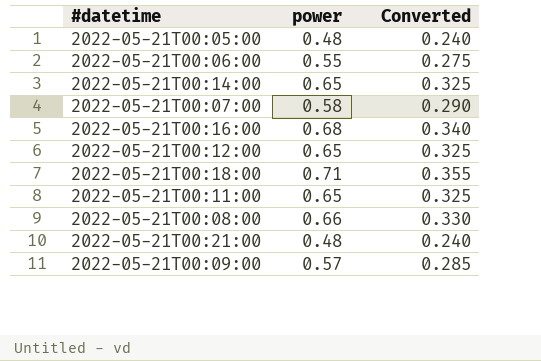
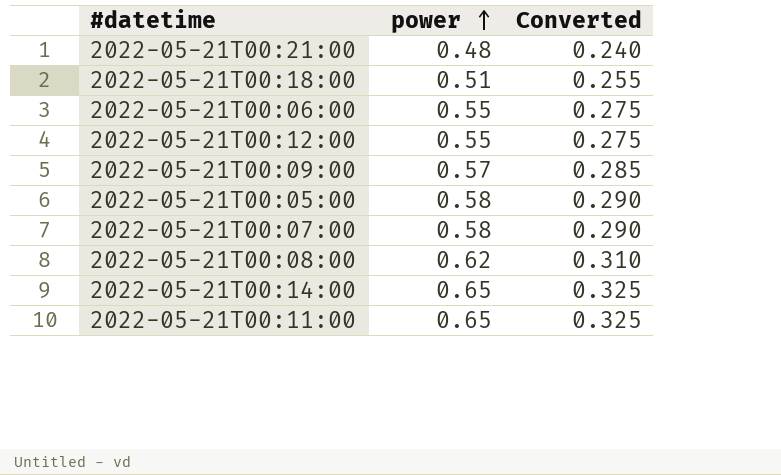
row order: none -> power ascending
row 2022-05-21T00:16:00: 0.68 | 0.340 -> none
2022-05-21T00:18:00 | power: 0.71 -> 0.51
2022-05-21T00:18:00 | Converted: 0.355 -> 0.255
2022-05-21T00:12:00 | power: 0.65 -> 0.55
2022-05-21T00:12:00 | Converted: 0.325 -> 0.275
2022-05-21T00:05:00 | power: 0.48 -> 0.58
2022-05-21T00:05:00 | Converted: 0.240 -> 0.290
2022-05-21T00:08:00 | power: 0.66 -> 0.62
2022-05-21T00:08:00 | Converted: 0.330 -> 0.310

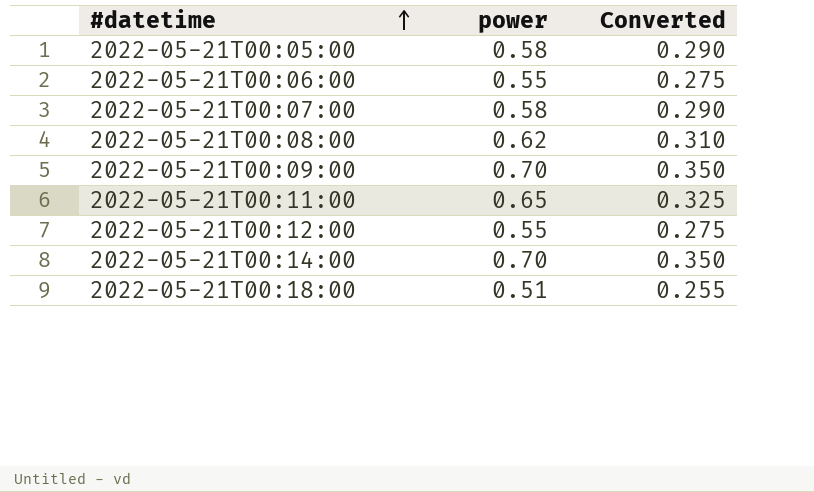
row order: power ascending -> #datetime ascending
row 2022-05-21T00:21:00: 0.48 | 0.240 -> none
2022-05-21T00:09:00 | power: 0.57 -> 0.70
2022-05-21T00:09:00 | Converted: 0.285 -> 0.350
2022-05-21T00:14:00 | power: 0.65 -> 0.70
2022-05-21T00:14:00 | Converted: 0.325 -> 0.350

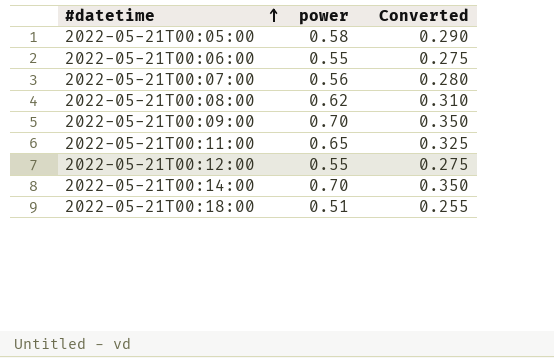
2022-05-21T00:07:00 | power: 0.58 -> 0.56
2022-05-21T00:07:00 | Converted: 0.290 -> 0.280

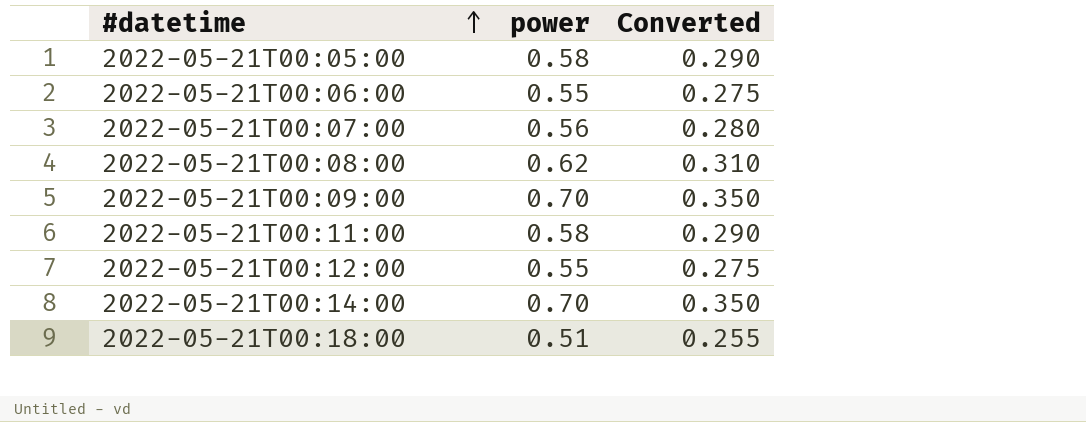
2022-05-21T00:11:00 | power: 0.65 -> 0.58
2022-05-21T00:11:00 | Converted: 0.325 -> 0.290

